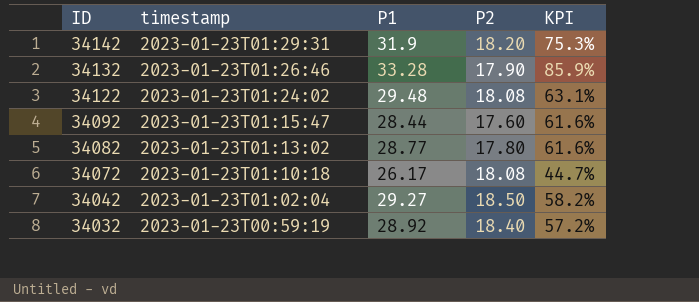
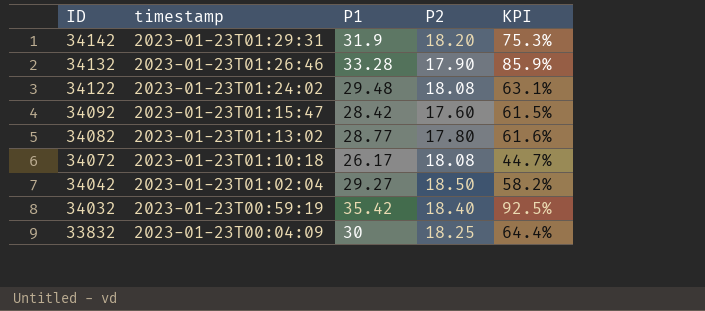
34092 | P1: 28.44 -> 28.42
34092 | KPI: 61.6% -> 61.5%
34032 | P1: 28.92 -> 35.42
34032 | KPI: 57.2% -> 92.5%
row 33832: none -> 2023-01-23T00:04:09 | 30 | 18.25 | 64.4%

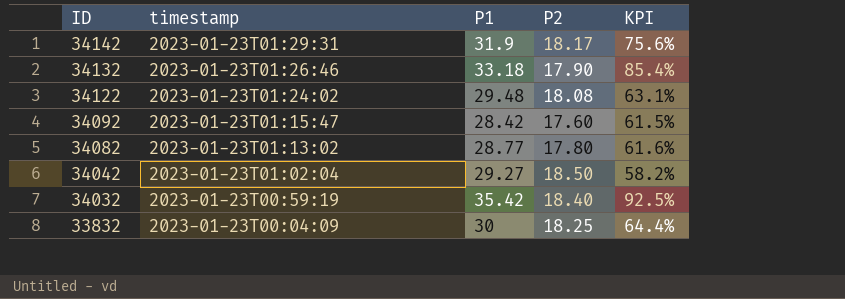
row 34072: 2023-01-23T01:10:18 | 26.17 | 18.08 | 44.7% -> none
34142 | P2: 18.20 -> 18.17
34142 | KPI: 75.3% -> 75.6%
34132 | P1: 33.28 -> 33.18
34132 | KPI: 85.9% -> 85.4%

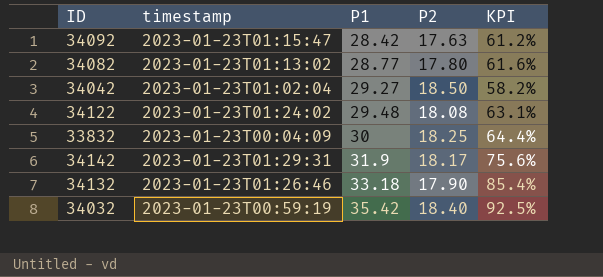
row order: ID descending -> P1 ascending
34092 | P2: 17.60 -> 17.63
34092 | KPI: 61.5% -> 61.2%

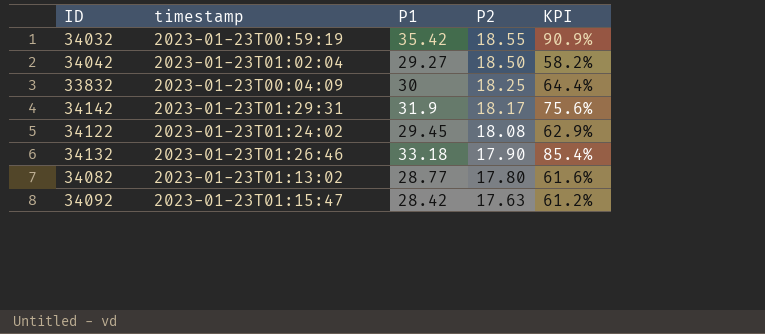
row order: P1 ascending -> P2 descending
34032 | P2: 18.40 -> 18.55
34032 | KPI: 92.5% -> 90.9%
34122 | P1: 29.48 -> 29.45
34122 | KPI: 63.1% -> 62.9%

